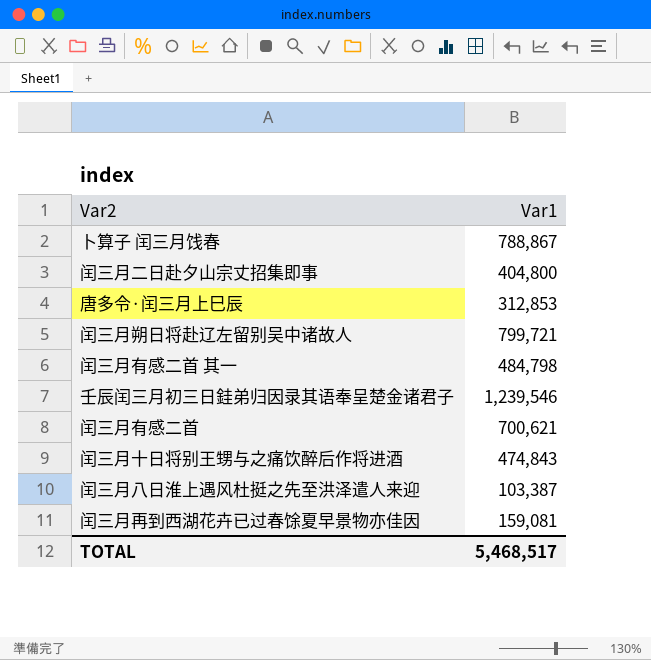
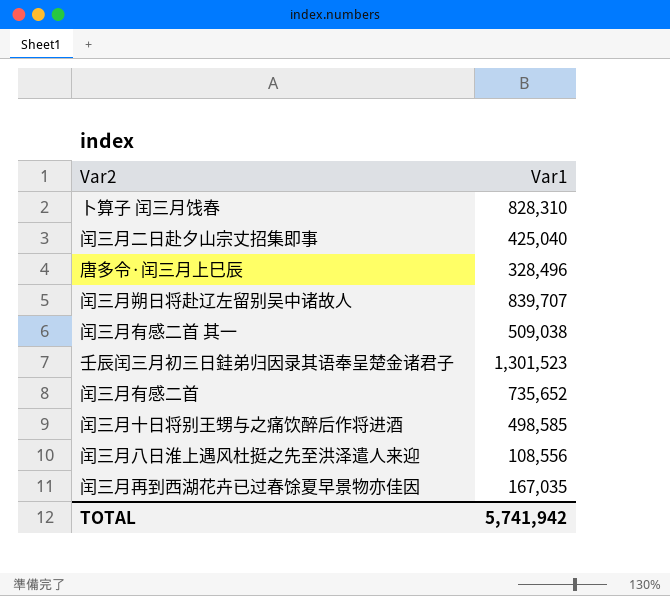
卜算子 闰三月饯春 | Var1: 788,867 -> 828,310
闰三月二日赴夕山宗丈招集即事 | Var1: 404,800 -> 425,040
唐多令·闰三月上巳辰 | Var1: 312,853 -> 328,496
闰三月朔日将赴辽左留别吴中诸故人 | Var1: 799,721 -> 839,707
闰三月有感二首 其一 | Var1: 484,798 -> 509,038
壬辰闰三月初三日銈弟归因录其语奉呈楚金诸君子 | Var1: 1,239,546 -> 1,301,523
闰三月有感二首 | Var1: 700,621 -> 735,652
闰三月十日将别王甥与之痛饮醉后作将进酒 | Var1: 474,843 -> 498,585
闰三月八日淮上遇风杜挺之先至洪泽遣人来迎 | Var1: 103,387 -> 108,556
闰三月再到西湖花卉已过春馀夏早景物亦佳因 | Var1: 159,081 -> 167,035
TOTAL | Var1: 5,468,517 -> 5,741,942

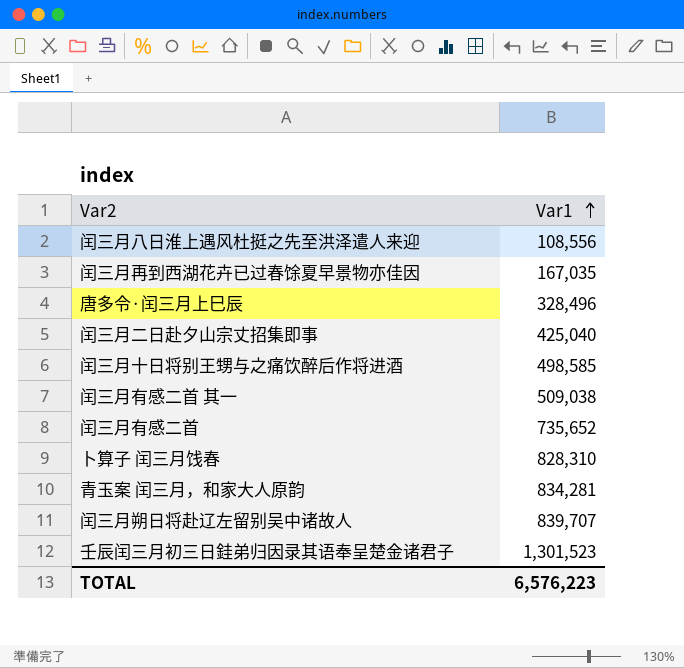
row order: none -> Var1 ascending
row 青玉案 闰三月，和家大人原韵: none -> 834,281
TOTAL | Var1: 5,741,942 -> 6,576,223

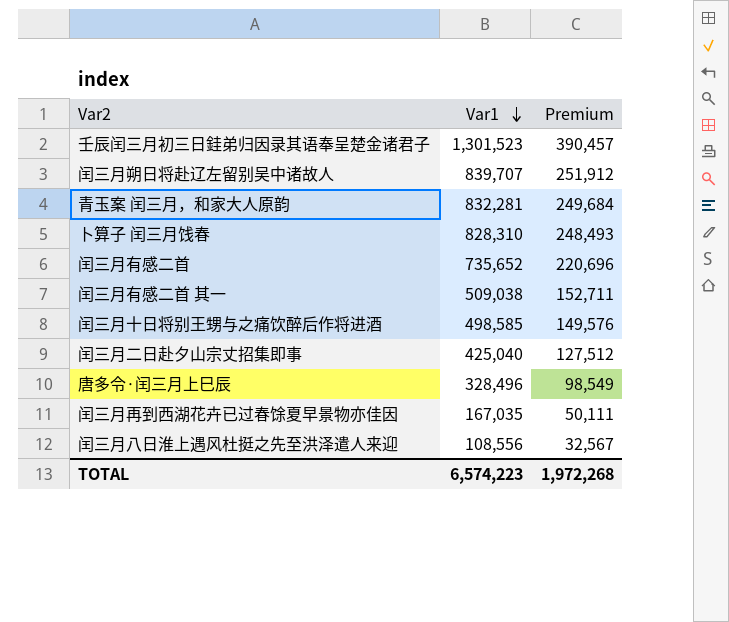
row order: Var1 ascending -> Var1 descending
column Premium | formula: none -> [Var1] * 0.3
青玉案 闰三月，和家大人原韵 | Var1: 834,281 -> 832,281
TOTAL | Var1: 6,576,223 -> 6,574,223

